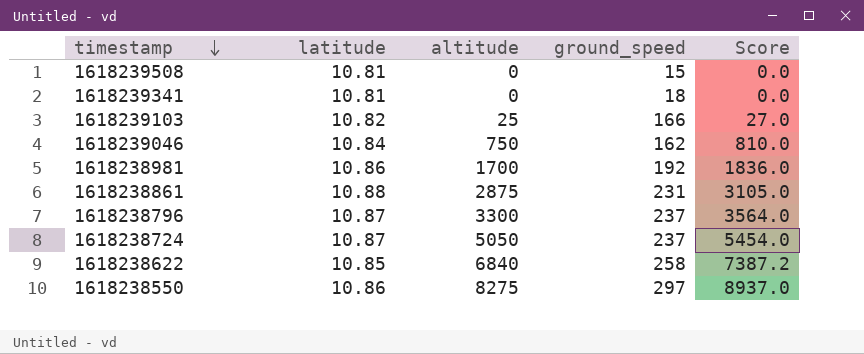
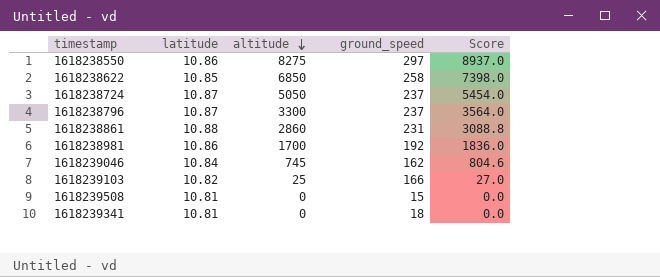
row order: timestamp descending -> altitude descending
1618238622 | altitude: 6840 -> 6850
1618238622 | Score: 7387.2 -> 7398.0
1618238861 | altitude: 2875 -> 2860
1618238861 | Score: 3105.0 -> 3088.8
1618239046 | altitude: 750 -> 745
1618239046 | Score: 810.0 -> 804.6

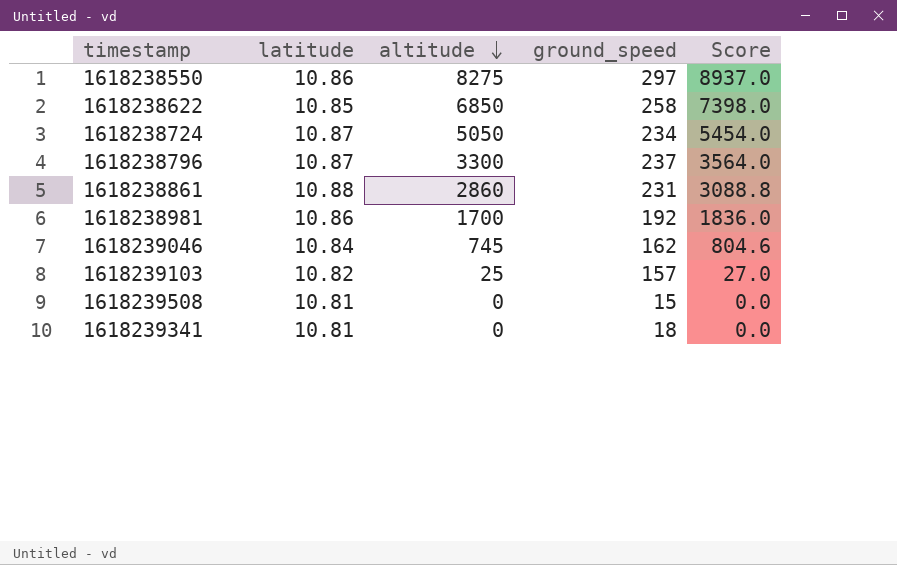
1618238724 | ground_speed: 237 -> 234
1618239103 | ground_speed: 166 -> 157

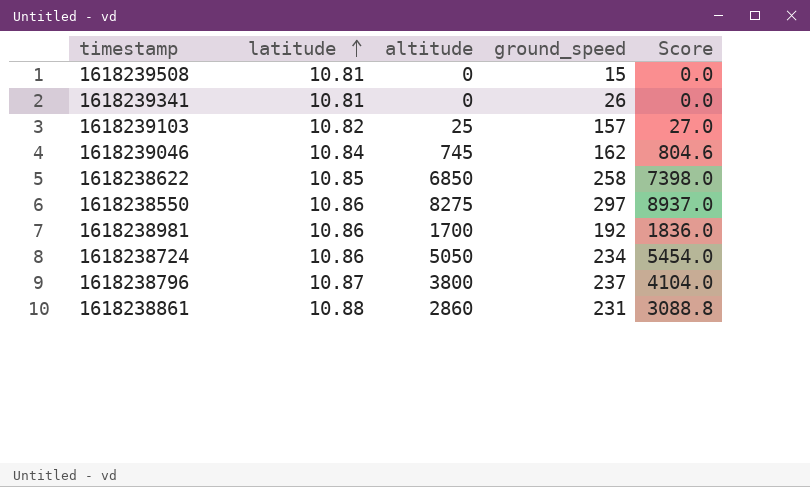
row order: altitude descending -> latitude ascending
1618239341 | ground_speed: 18 -> 26
1618238724 | latitude: 10.87 -> 10.86
1618238796 | altitude: 3300 -> 3800
1618238796 | Score: 3564.0 -> 4104.0

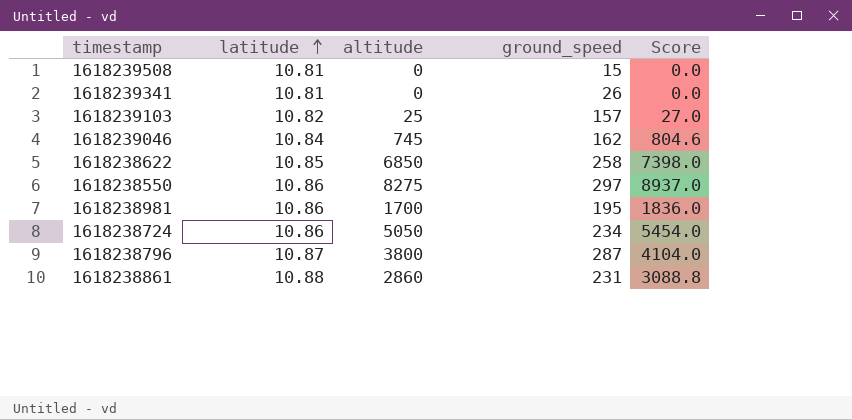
1618238981 | ground_speed: 192 -> 195
1618238796 | ground_speed: 237 -> 287

